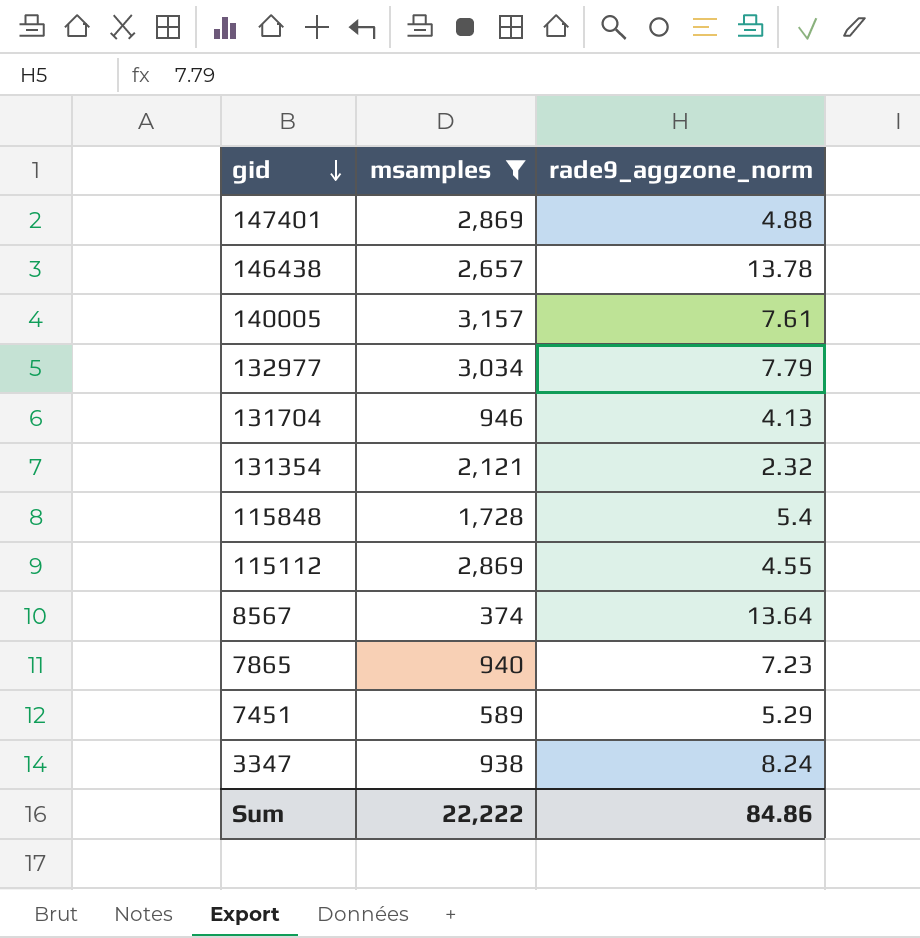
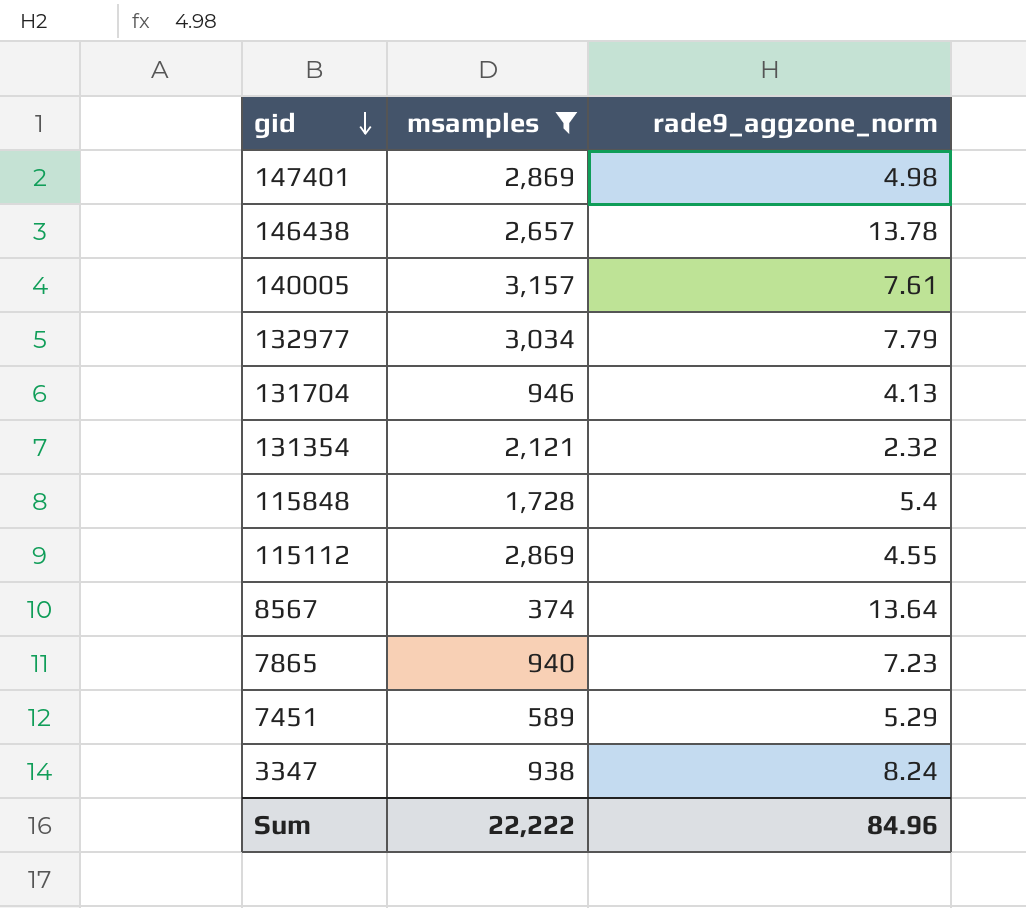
147401 | rade9_aggzone_norm: 4.88 -> 4.98
Sum | rade9_aggzone_norm: 84.86 -> 84.96

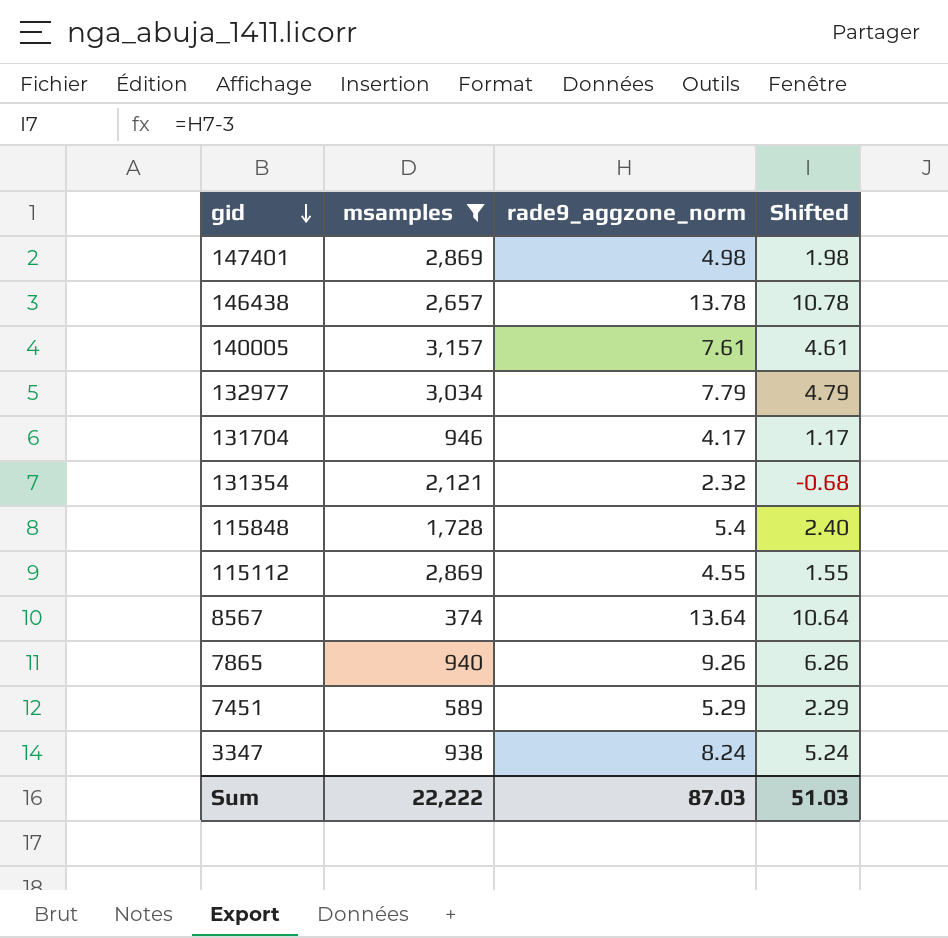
column Shifted | formula: none -> [rade9_aggzone_norm] - 3
131704 | rade9_aggzone_norm: 4.13 -> 4.17
7865 | rade9_aggzone_norm: 7.23 -> 9.26
Sum | rade9_aggzone_norm: 84.96 -> 87.03

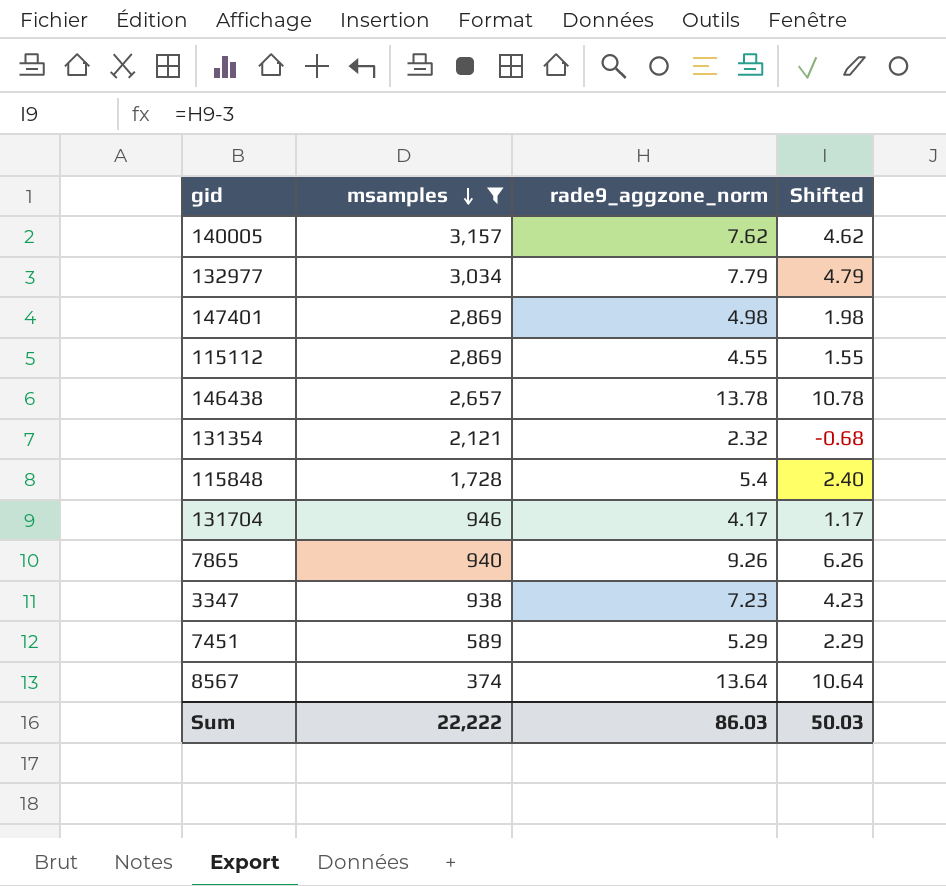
row order: gid descending -> msamples descending
140005 | rade9_aggzone_norm: 7.61 -> 7.62
140005 | Shifted: 4.61 -> 4.62
3347 | rade9_aggzone_norm: 8.24 -> 7.23
3347 | Shifted: 5.24 -> 4.23
Sum | rade9_aggzone_norm: 87.03 -> 86.03
Sum | Shifted: 51.03 -> 50.03

